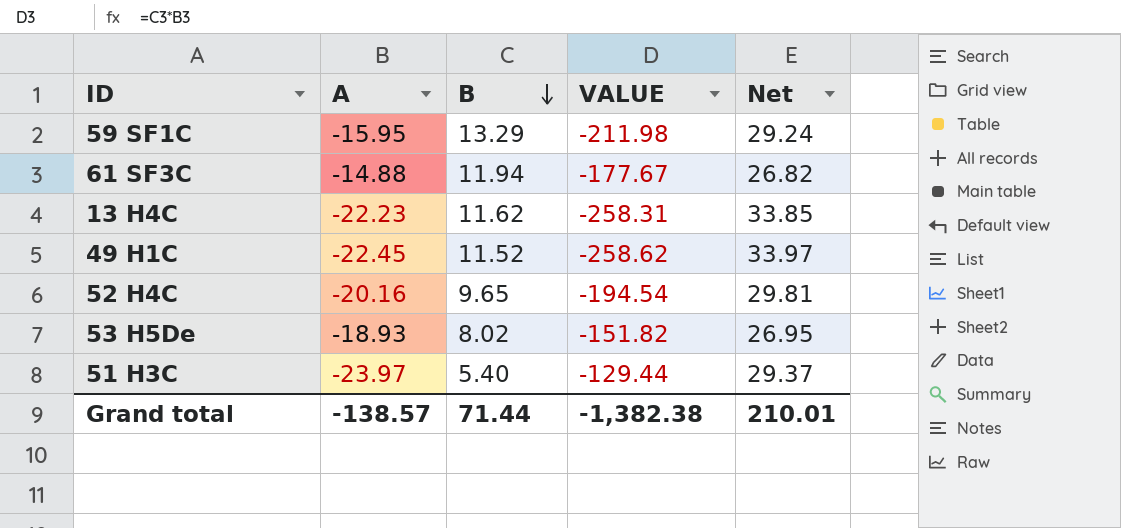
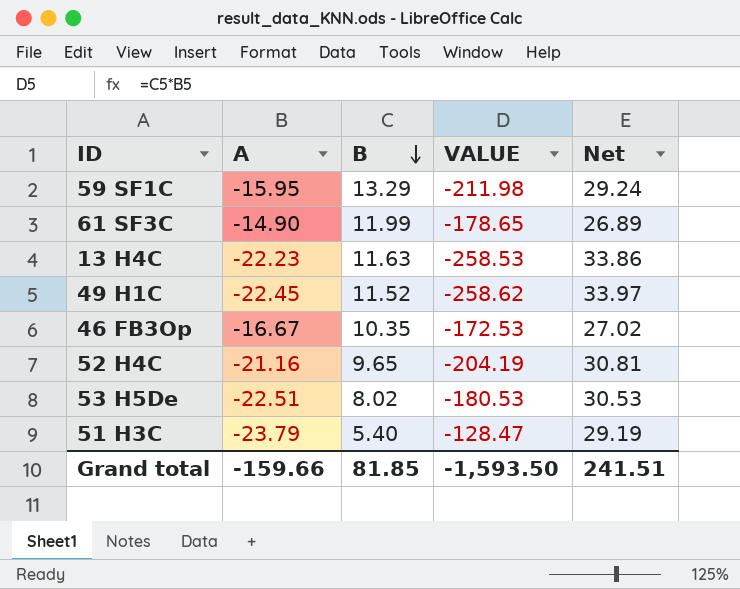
61 SF3C | A: -14.88 -> -14.90
61 SF3C | B: 11.94 -> 11.99
61 SF3C | VALUE: -177.67 -> -178.65
61 SF3C | Net: 26.82 -> 26.89
13 H4C | B: 11.62 -> 11.63
13 H4C | VALUE: -258.31 -> -258.53
13 H4C | Net: 33.85 -> 33.86
row 46 FB3Op: none -> -16.67 | 10.35 | -172.53 | 27.02
52 H4C | A: -20.16 -> -21.16
52 H4C | VALUE: -194.54 -> -204.19
52 H4C | Net: 29.81 -> 30.81
53 H5De | A: -18.93 -> -22.51
53 H5De | VALUE: -151.82 -> -180.53
53 H5De | Net: 26.95 -> 30.53
51 H3C | A: -23.97 -> -23.79
51 H3C | VALUE: -129.44 -> -128.47
51 H3C | Net: 29.37 -> 29.19
Grand total | A: -138.57 -> -159.66
Grand total | B: 71.44 -> 81.85
Grand total | VALUE: -1,382.38 -> -1,593.50
Grand total | Net: 210.01 -> 241.51

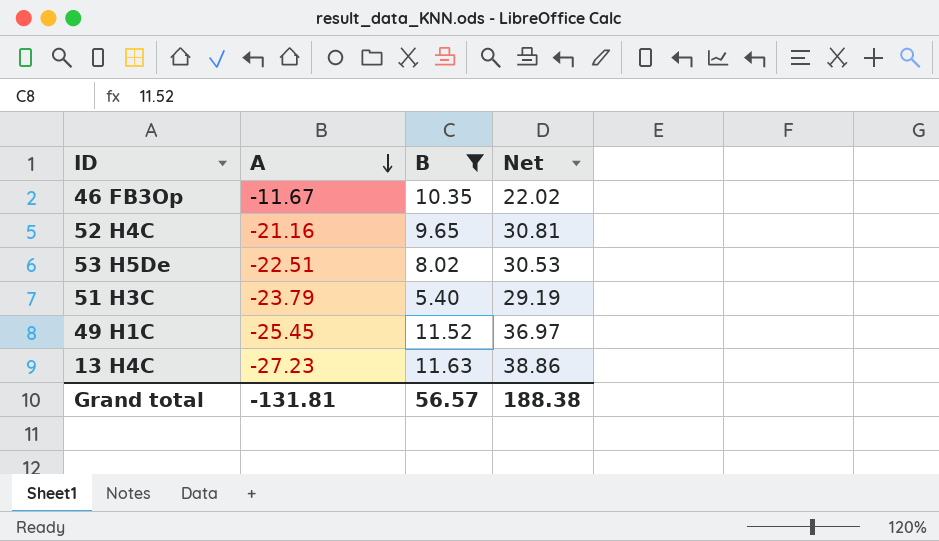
filter: none -> B <= 11.63
row order: B descending -> A descending
column VALUE | formula: [A] * [B] -> none
46 FB3Op | A: -16.67 -> -11.67
46 FB3Op | Net: 27.02 -> 22.02
49 H1C | A: -22.45 -> -25.45
49 H1C | Net: 33.97 -> 36.97
13 H4C | A: -22.23 -> -27.23
13 H4C | Net: 33.86 -> 38.86
Grand total | A: -159.66 -> -131.81
Grand total | B: 81.85 -> 56.57
Grand total | Net: 241.51 -> 188.38

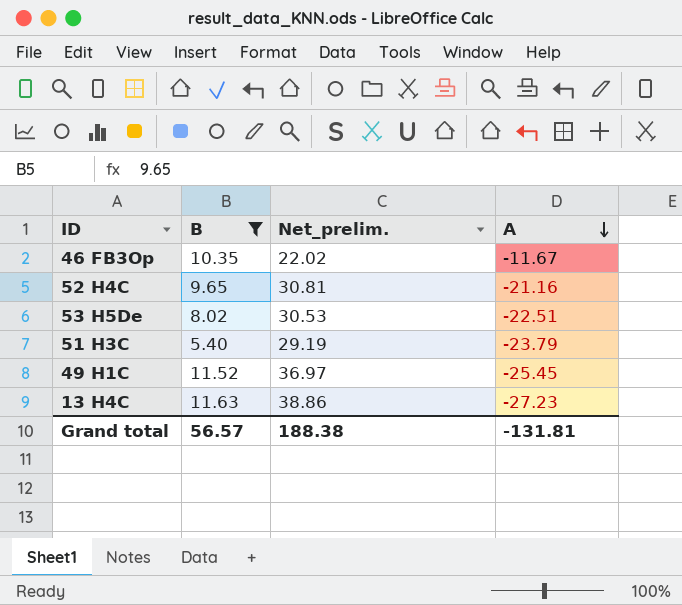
column name: Net -> Net_prelim.
column A | position: 2 -> 4

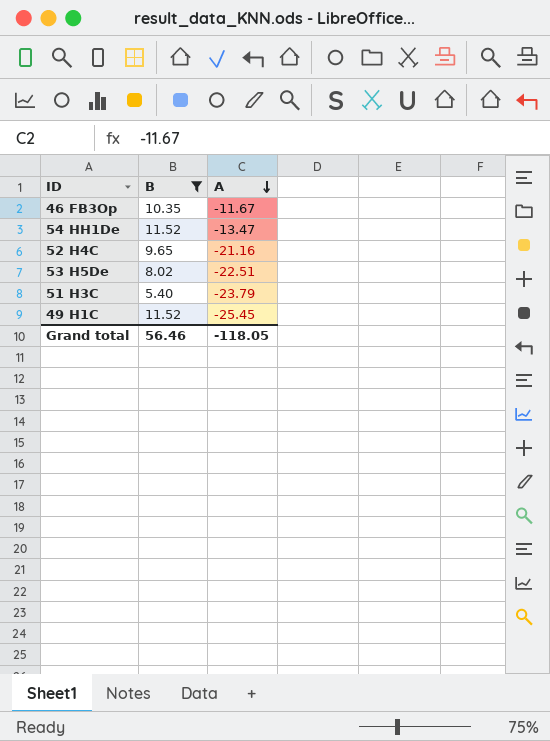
column Net_prelim. | formula: [B] - [A] -> none
row 13 H4C: 11.63 | 38.86 | -27.23 -> none
row 54 HH1De: none -> 11.52 | -13.47
Grand total | B: 56.57 -> 56.46
Grand total | A: -131.81 -> -118.05

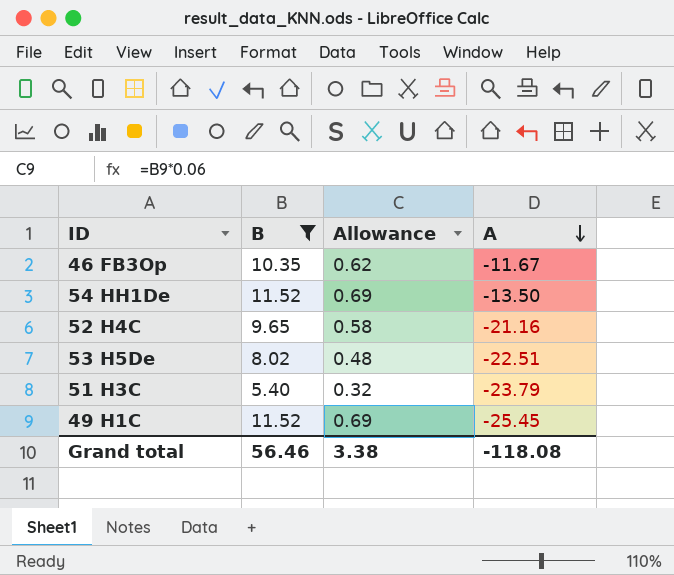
column Allowance | formula: none -> [B] * 0.06
54 HH1De | A: -13.47 -> -13.50
Grand total | A: -118.05 -> -118.08

